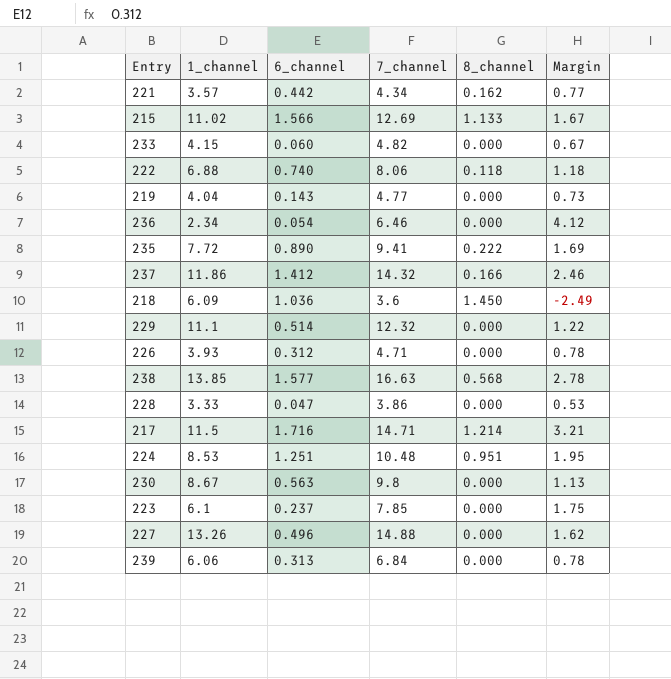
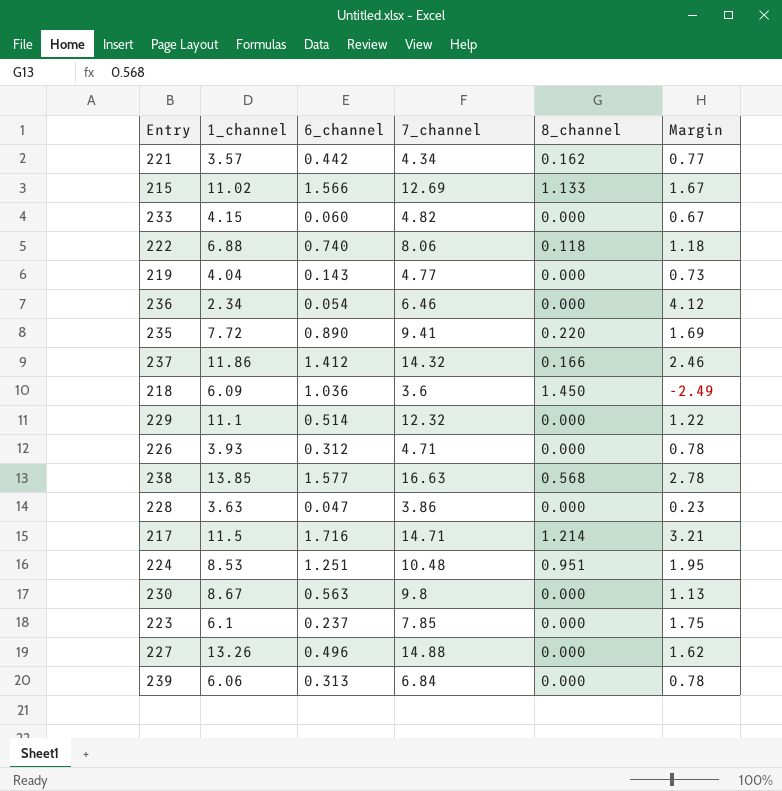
235 | 8_channel: 0.222 -> 0.220
228 | 1_channel: 3.33 -> 3.63
228 | Margin: 0.53 -> 0.23

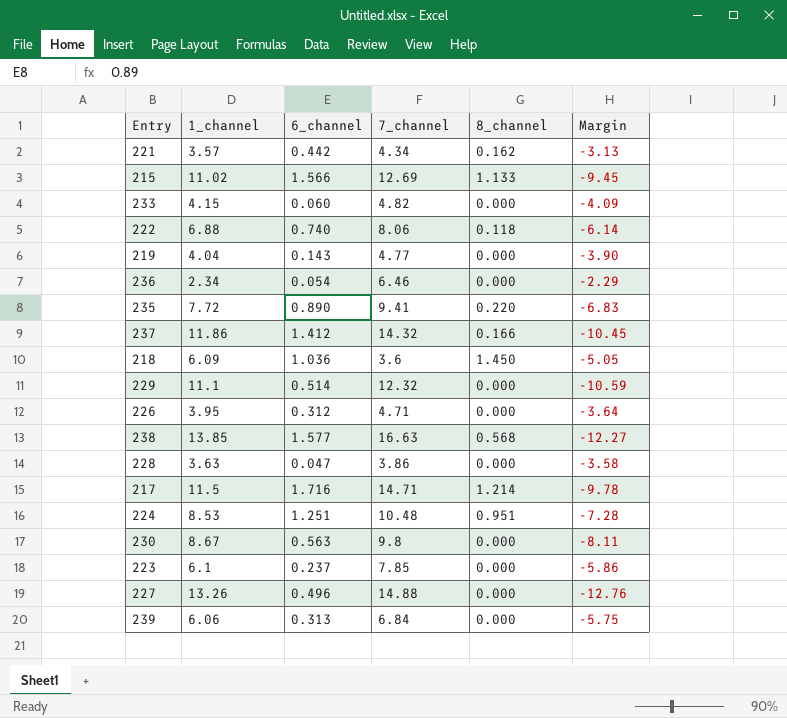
column Margin | formula: [7_channel] - [1_channel] -> [6_channel] - [1_channel]
226 | 1_channel: 3.93 -> 3.95

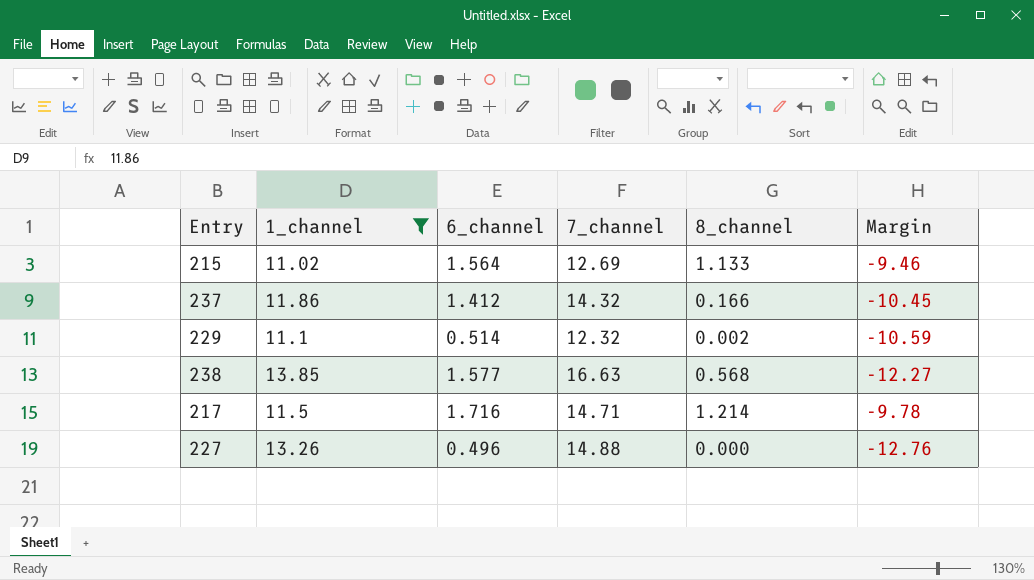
filter: none -> 1_channel >= 11.02
215 | 6_channel: 1.566 -> 1.564
215 | Margin: -9.45 -> -9.46
229 | 8_channel: 0.000 -> 0.002

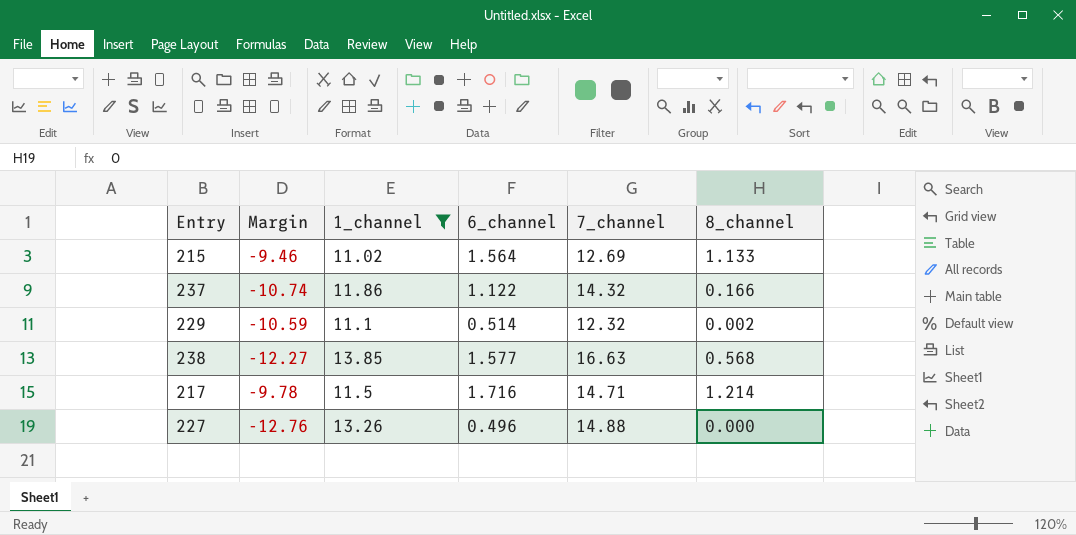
column Margin | position: 6 -> 2
237 | Margin: -10.45 -> -10.74
237 | 6_channel: 1.412 -> 1.122

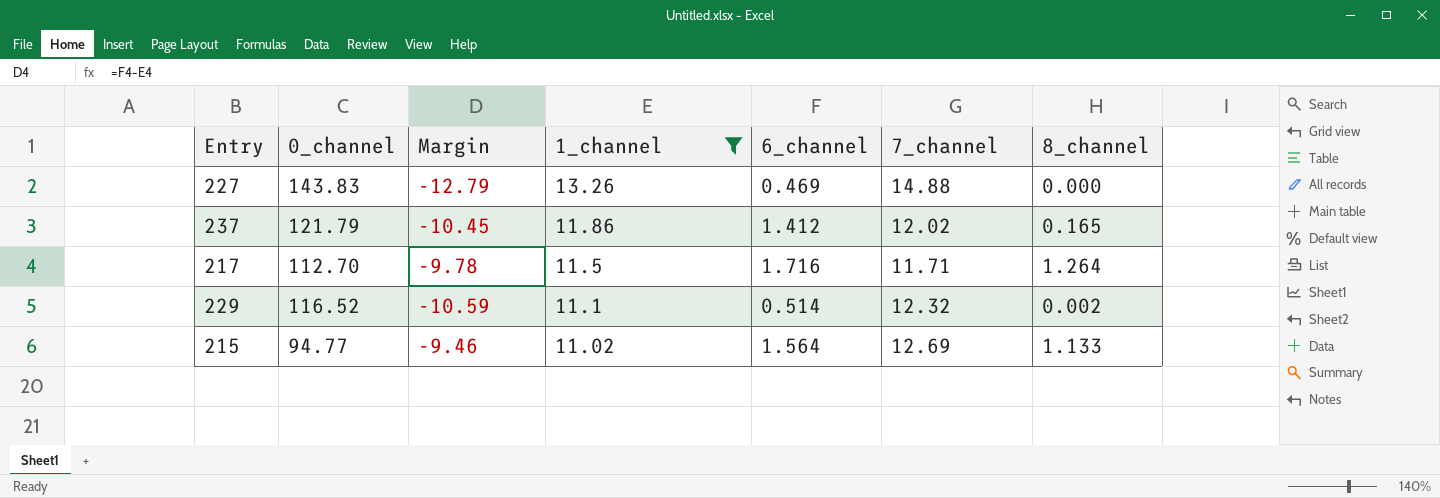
row order: none -> 1_channel descending
column 0_channel | position: none -> 2
row 238: -12.27 | 13.85 | 1.577 | 16.63 | 0.568 -> none
227 | Margin: -12.76 -> -12.79
227 | 6_channel: 0.496 -> 0.469
237 | Margin: -10.74 -> -10.45
237 | 6_channel: 1.122 -> 1.412
237 | 7_channel: 14.32 -> 12.02
237 | 8_channel: 0.166 -> 0.165
217 | 7_channel: 14.71 -> 11.71
217 | 8_channel: 1.214 -> 1.264

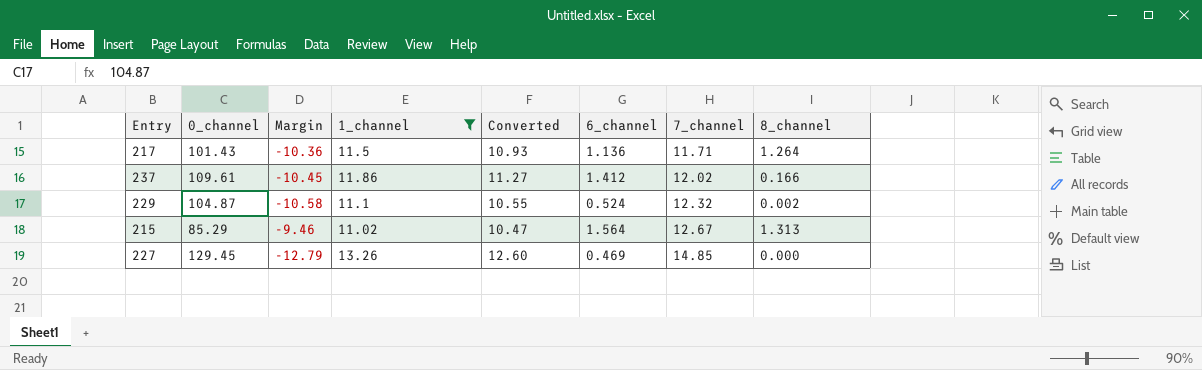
row order: 1_channel descending -> 7_channel ascending
column Converted | formula: none -> [1_channel] * 0.95
217 | 0_channel: 112.70 -> 101.43
217 | Margin: -9.78 -> -10.36
217 | 6_channel: 1.716 -> 1.136
237 | 0_channel: 121.79 -> 109.61
237 | 8_channel: 0.165 -> 0.166
229 | 0_channel: 116.52 -> 104.87
229 | Margin: -10.59 -> -10.58
229 | 6_channel: 0.514 -> 0.524
215 | 0_channel: 94.77 -> 85.29
215 | 7_channel: 12.69 -> 12.67
215 | 8_channel: 1.133 -> 1.313
227 | 0_channel: 143.83 -> 129.45
227 | 7_channel: 14.88 -> 14.85

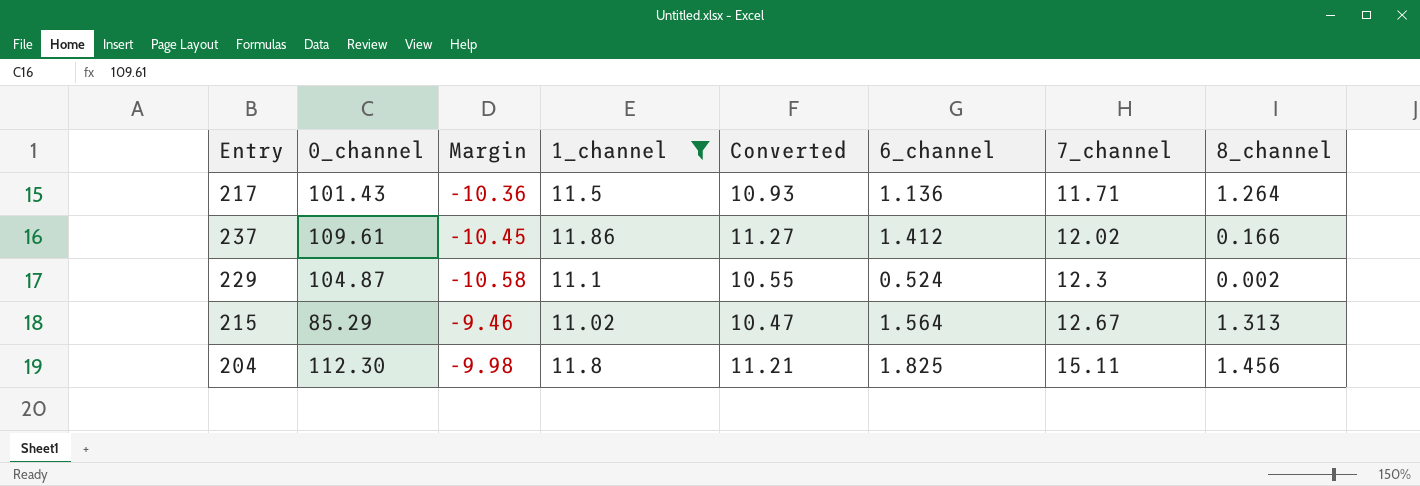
row 227: 129.45 | -12.79 | 13.26 | 12.60 | 0.469 | 14.85 | 0.000 -> none
229 | 7_channel: 12.32 -> 12.3
row 204: none -> 112.30 | -9.98 | 11.8 | 11.21 | 1.825 | 15.11 | 1.456

